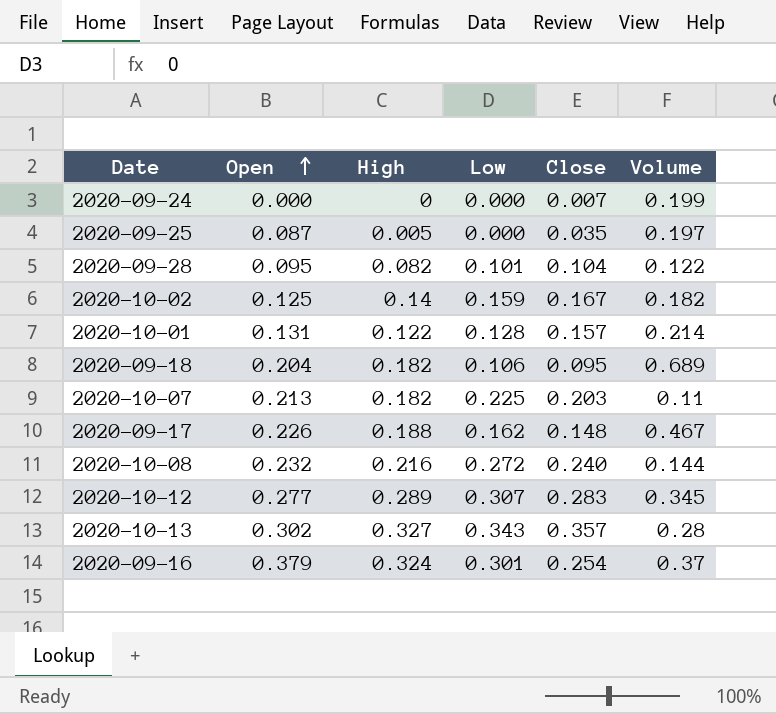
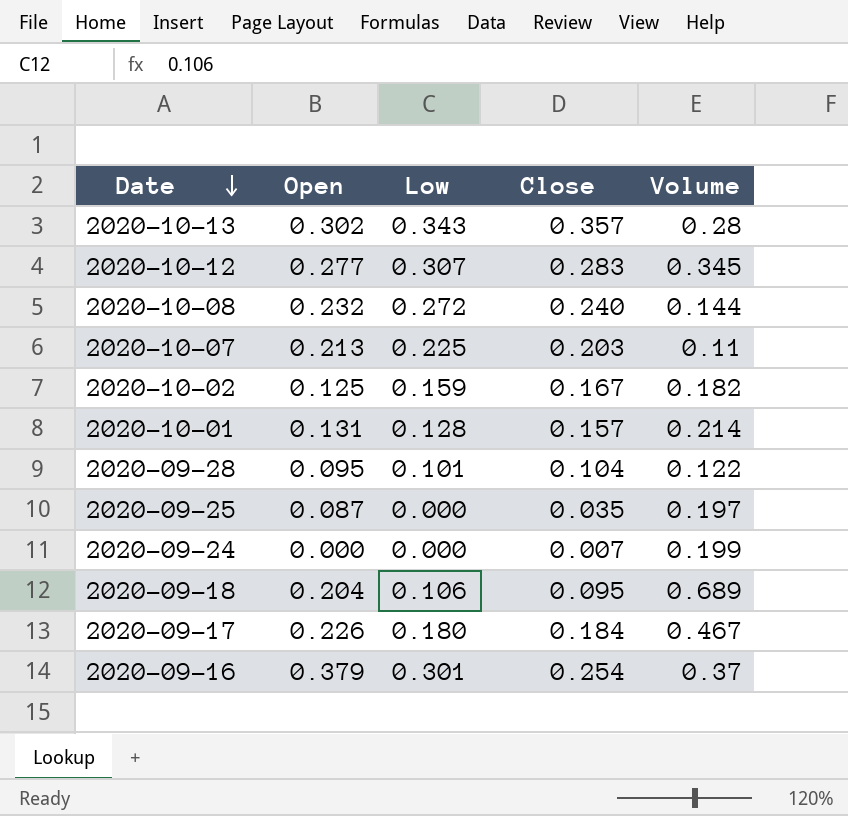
row order: Open ascending -> Date descending
column High | position: 3 -> none
2020-09-17 | Low: 0.162 -> 0.180
2020-09-17 | Close: 0.148 -> 0.184

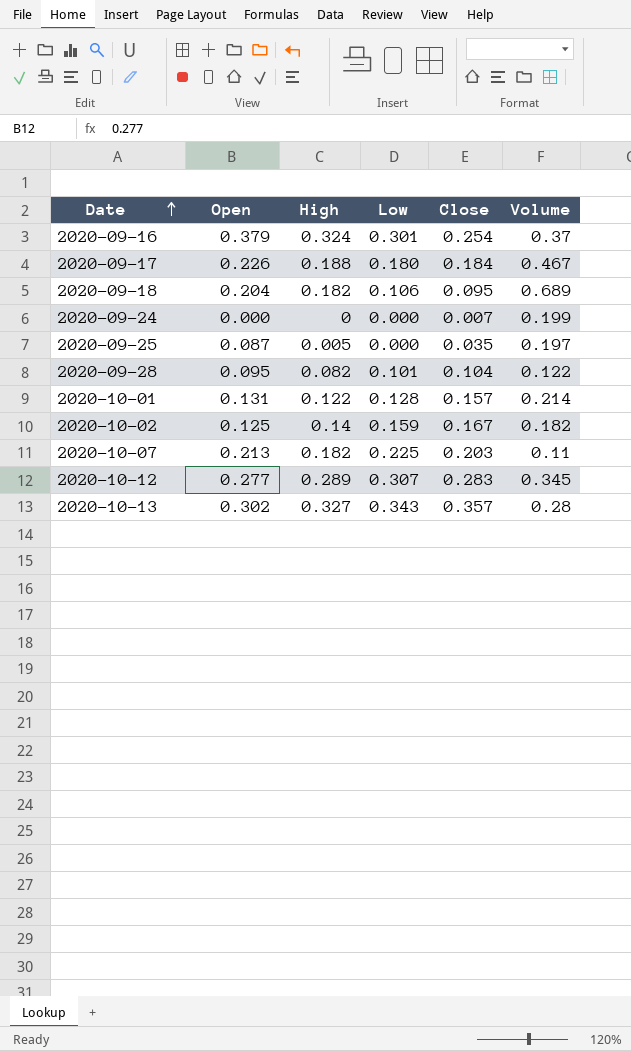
row order: Date descending -> Date ascending
column High | position: none -> 3
row 2020-10-08: 0.232 | 0.272 | 0.240 | 0.144 -> none

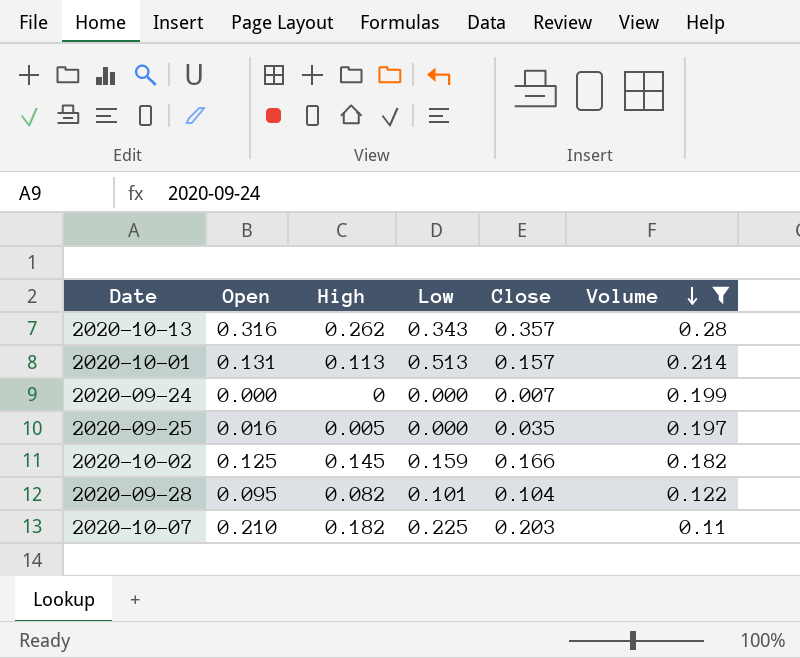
filter: none -> Volume <= 0.28
row order: Date ascending -> Volume descending
2020-10-13 | Open: 0.302 -> 0.316
2020-10-13 | High: 0.327 -> 0.262
2020-10-01 | High: 0.122 -> 0.113
2020-10-01 | Low: 0.128 -> 0.513
2020-09-25 | Open: 0.087 -> 0.016
2020-10-02 | High: 0.14 -> 0.145
2020-10-02 | Close: 0.167 -> 0.166
2020-10-07 | Open: 0.213 -> 0.210

